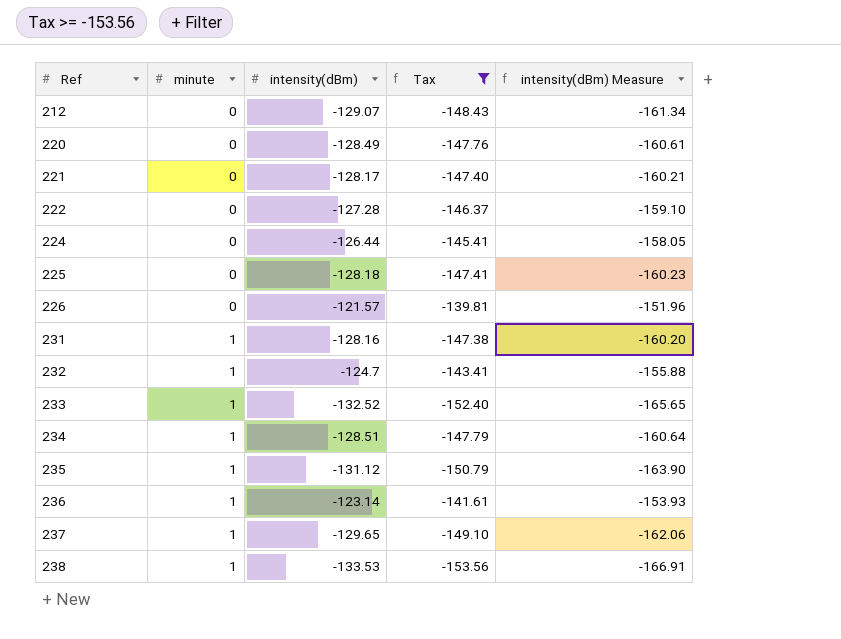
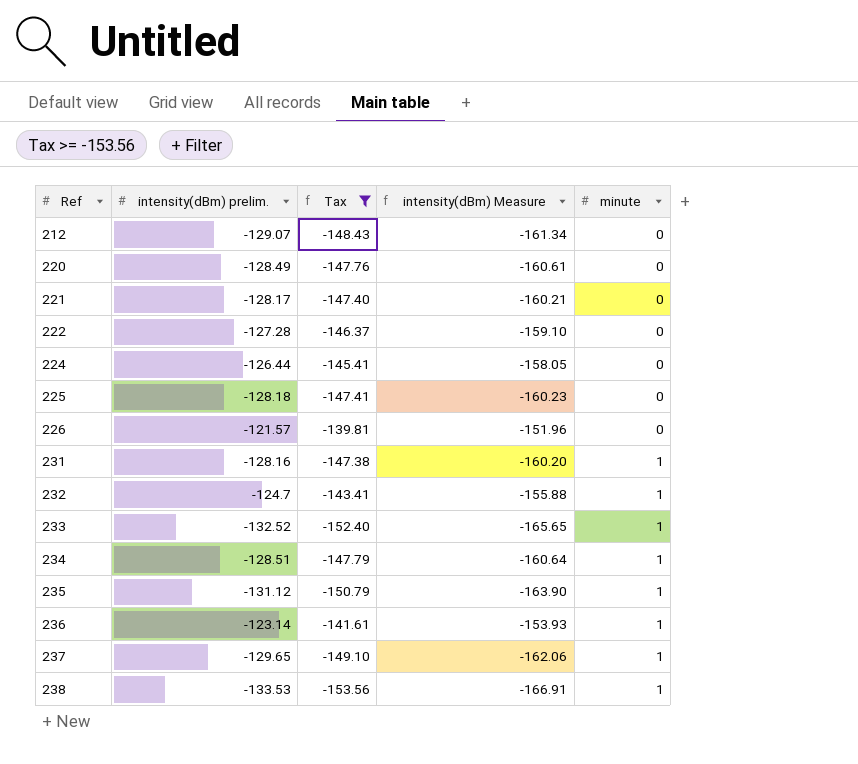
column name: intensity(dBm) -> intensity(dBm) prelim.
column minute | position: 2 -> 5

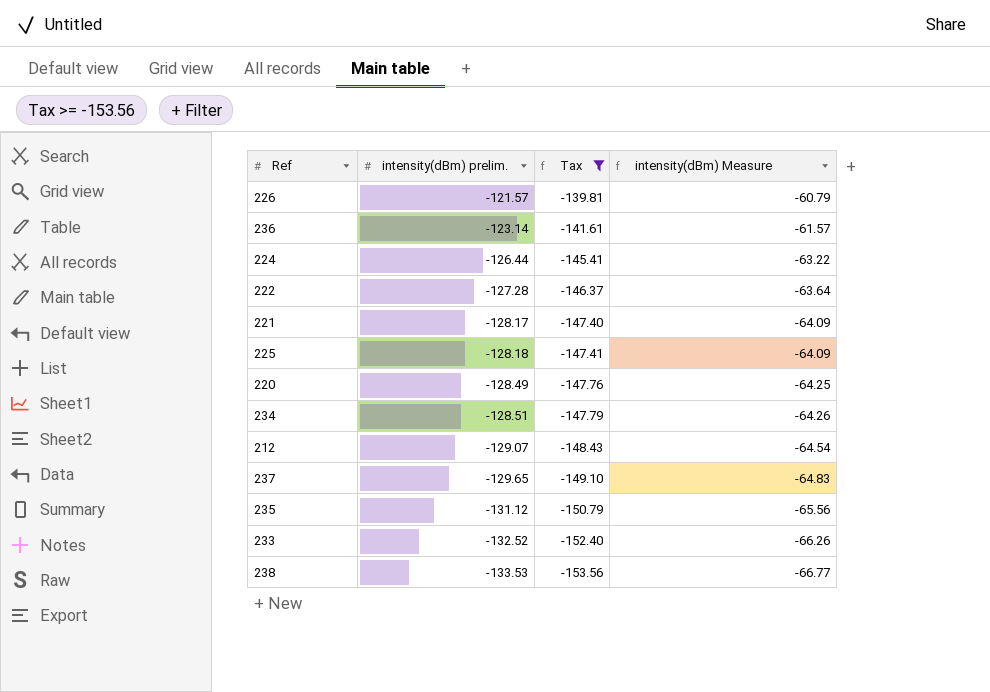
row order: Ref ascending -> intensity(dBm) prelim. descending
column minute | position: 5 -> none
column intensity(dBm) Measure | formula: [intensity(dBm) prelim.] * 1.25 -> [intensity(dBm) prelim.] * 0.5
row 231: -128.16 | -147.38 | -160.20 | 1 -> none
row 232: -124.7 | -143.41 | -155.88 | 1 -> none

